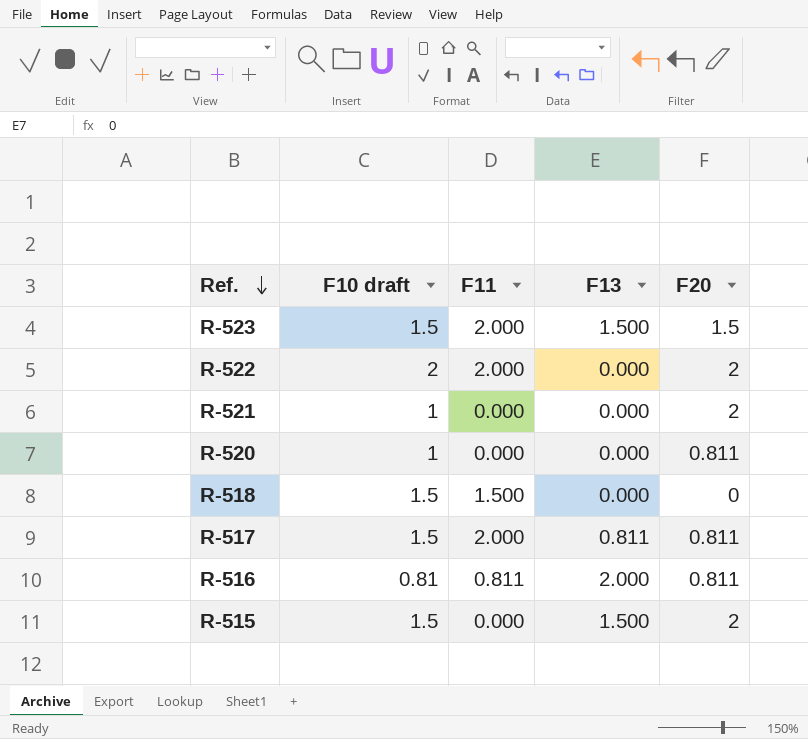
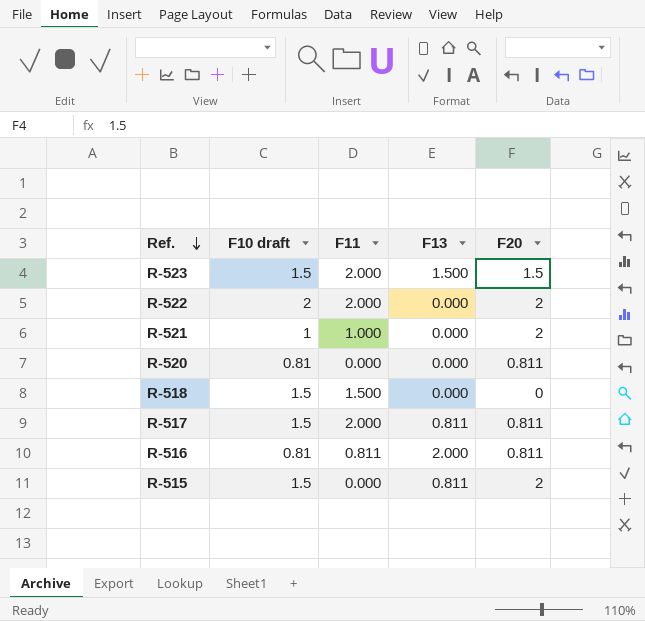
R-521 | F11: 0.000 -> 1.000
R-520 | F10 draft: 1 -> 0.81
R-515 | F13: 1.500 -> 0.811

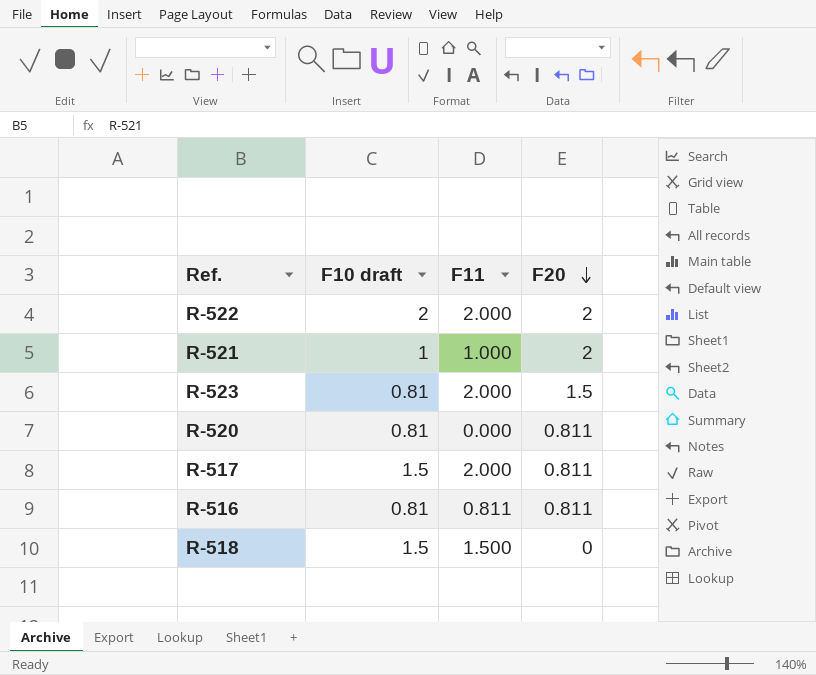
row order: Ref. descending -> F20 descending
column F13 | position: 4 -> none
row R-515: 1.5 | 0.000 | 0.811 | 2 -> none
R-523 | F10 draft: 1.5 -> 0.81

